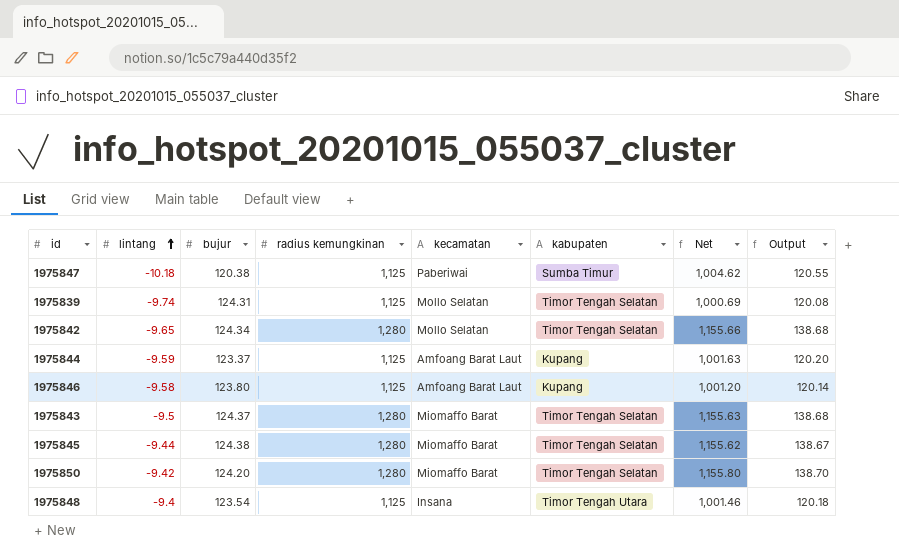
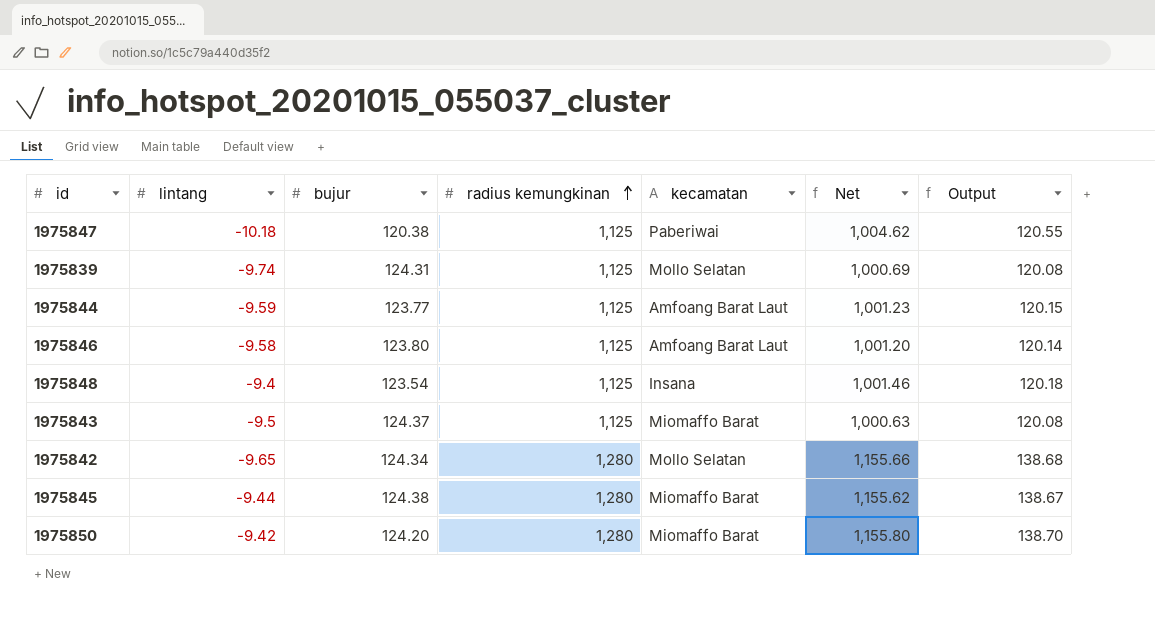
row order: lintang ascending -> radius kemungkinan ascending
column kabupaten | position: 6 -> none
1975844 | bujur: 123.37 -> 123.77
1975844 | Net: 1,001.63 -> 1,001.23
1975844 | Output: 120.20 -> 120.15
1975843 | radius kemungkinan: 1,280 -> 1,125
1975843 | Net: 1,155.63 -> 1,000.63
1975843 | Output: 138.68 -> 120.08

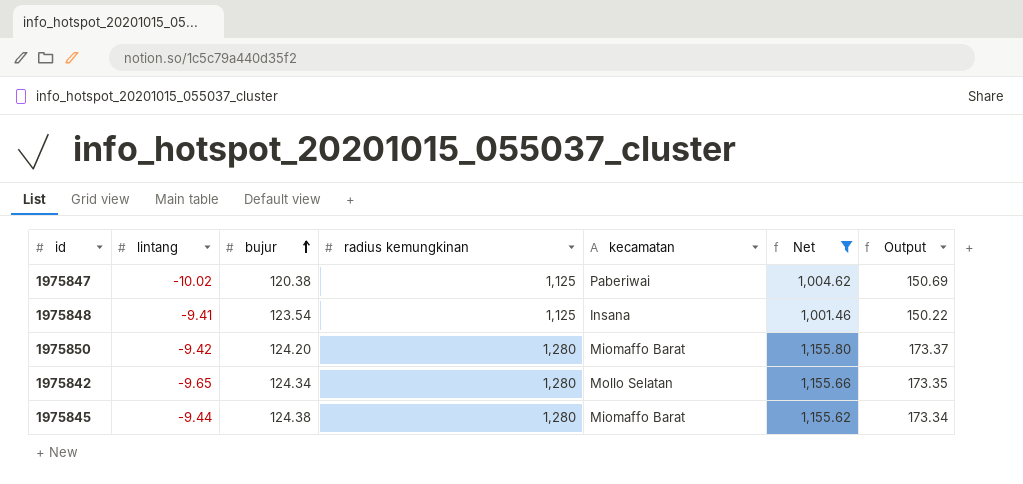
filter: none -> Net >= 1,001.46
row order: radius kemungkinan ascending -> bujur ascending
column Output | formula: [Net] * 0.12 -> [Net] * 0.15
1975847 | lintang: -10.18 -> -10.02
1975848 | lintang: -9.4 -> -9.41

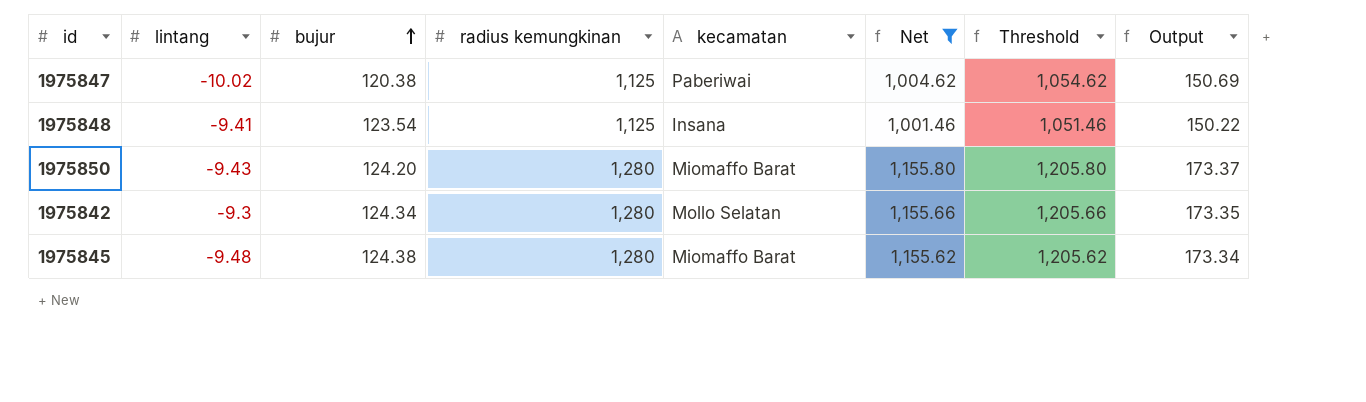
column Threshold | formula: none -> [Net] + 50
1975850 | lintang: -9.42 -> -9.43
1975842 | lintang: -9.65 -> -9.3
1975845 | lintang: -9.44 -> -9.48

